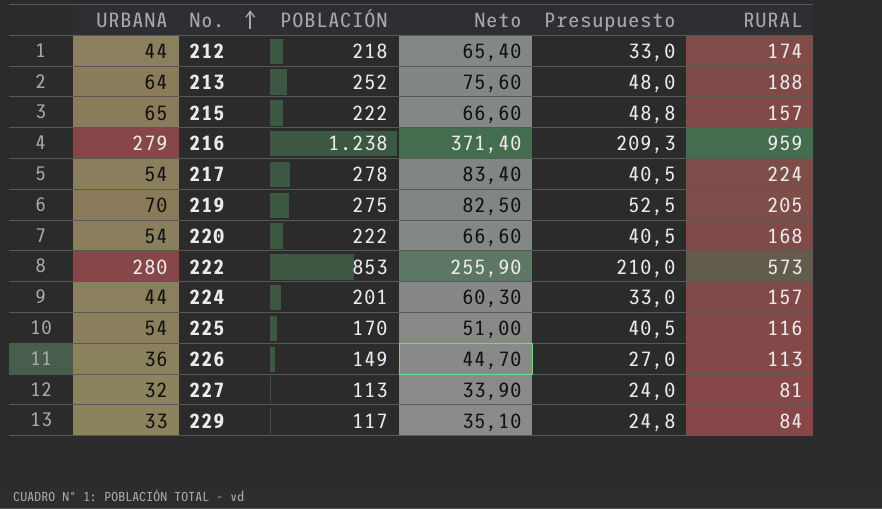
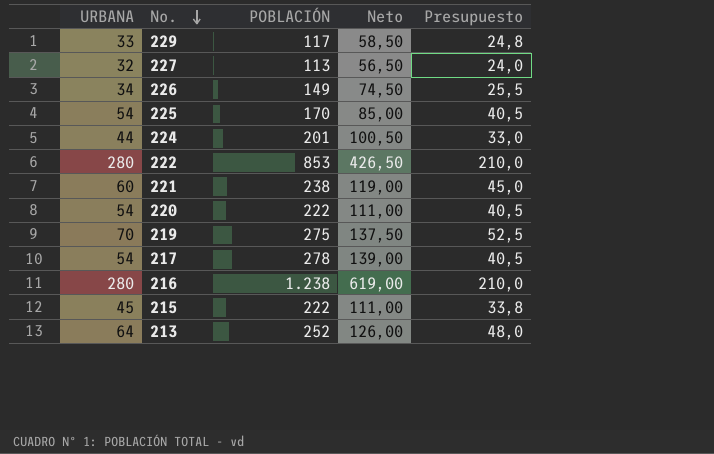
row order: No. ascending -> No. descending
column RURAL | formula: [POBLACIÓN] - [URBANA] -> none
column Neto | formula: [POBLACIÓN] * 0,3 -> [POBLACIÓN] * 0,5
row 212: 44 | 218 | 65,40 | 33,0 | 174 -> none
226 | URBANA: 36 -> 34
226 | Presupuesto: 27,0 -> 25,5
row 221: none -> 60 | 238 | 119,00 | 45,0
216 | URBANA: 279 -> 280
216 | Presupuesto: 209,3 -> 210,0
215 | URBANA: 65 -> 45
215 | Presupuesto: 48,8 -> 33,8

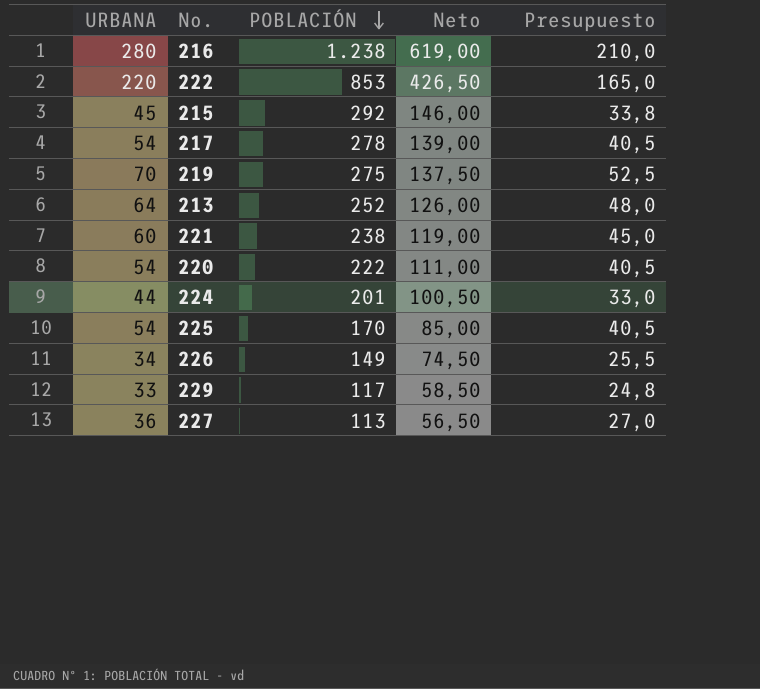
row order: No. descending -> POBLACIÓN descending
222 | URBANA: 280 -> 220
222 | Presupuesto: 210,0 -> 165,0
215 | POBLACIÓN: 222 -> 292
215 | Neto: 111,00 -> 146,00
227 | URBANA: 32 -> 36
227 | Presupuesto: 24,0 -> 27,0

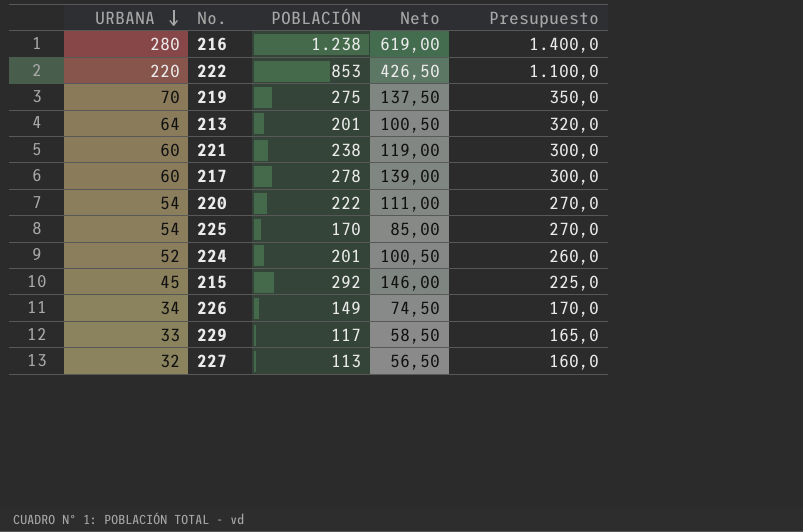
row order: POBLACIÓN descending -> URBANA descending
column Presupuesto | formula: [URBANA] * 0,75 -> [URBANA] * 5
213 | POBLACIÓN: 252 -> 201
213 | Neto: 126,00 -> 100,50
217 | URBANA: 54 -> 60
224 | URBANA: 44 -> 52
227 | URBANA: 36 -> 32

